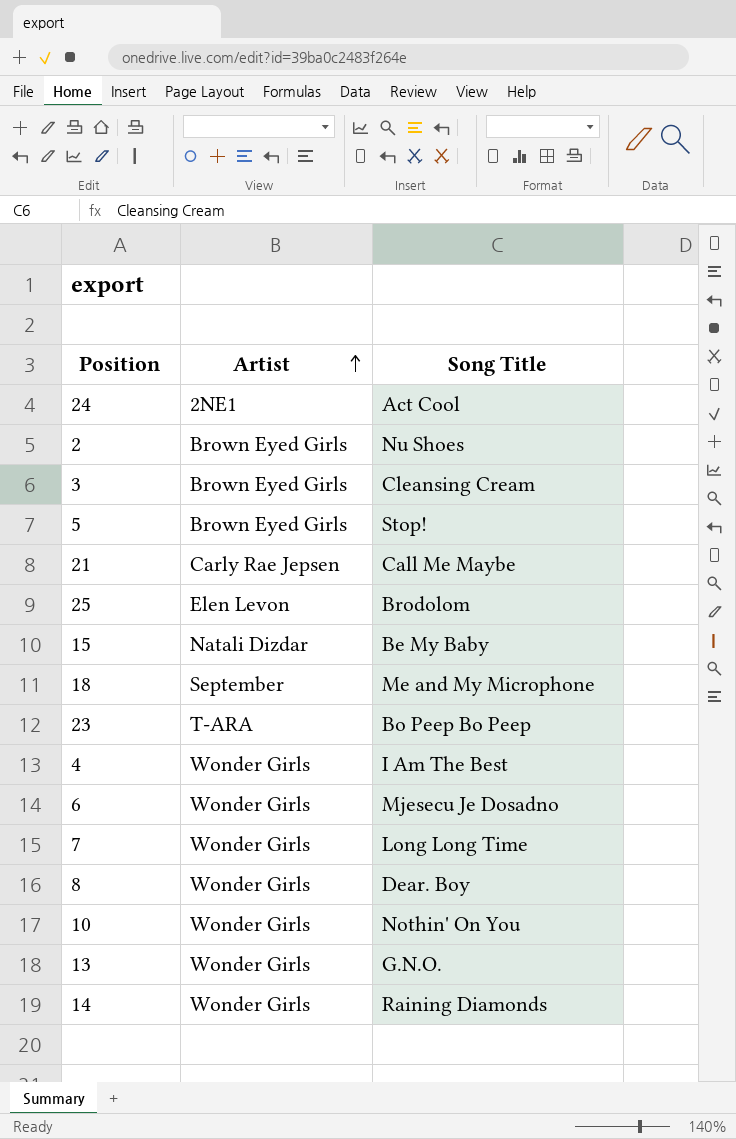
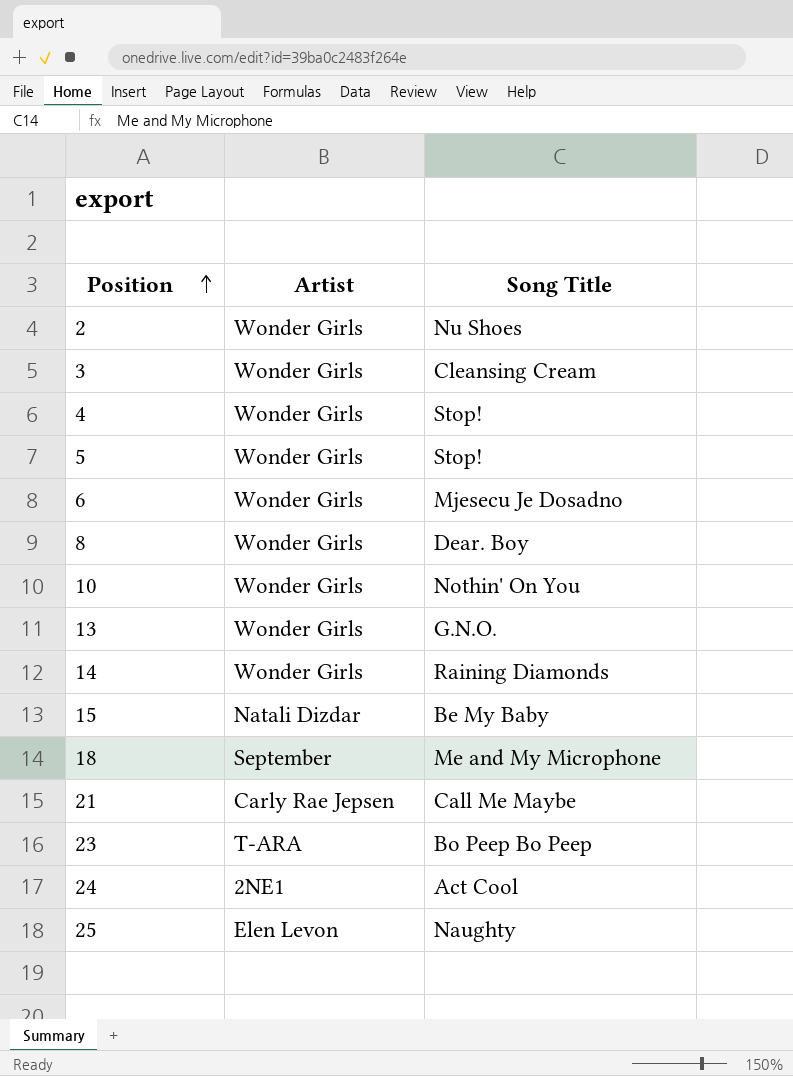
row order: Artist ascending -> Position ascending
row 7: Wonder Girls | Long Long Time -> none
2 | Artist: Brown Eyed Girls -> Wonder Girls
3 | Artist: Brown Eyed Girls -> Wonder Girls
4 | Song Title: I Am The Best -> Stop!
5 | Artist: Brown Eyed Girls -> Wonder Girls
25 | Song Title: Brodolom -> Naughty

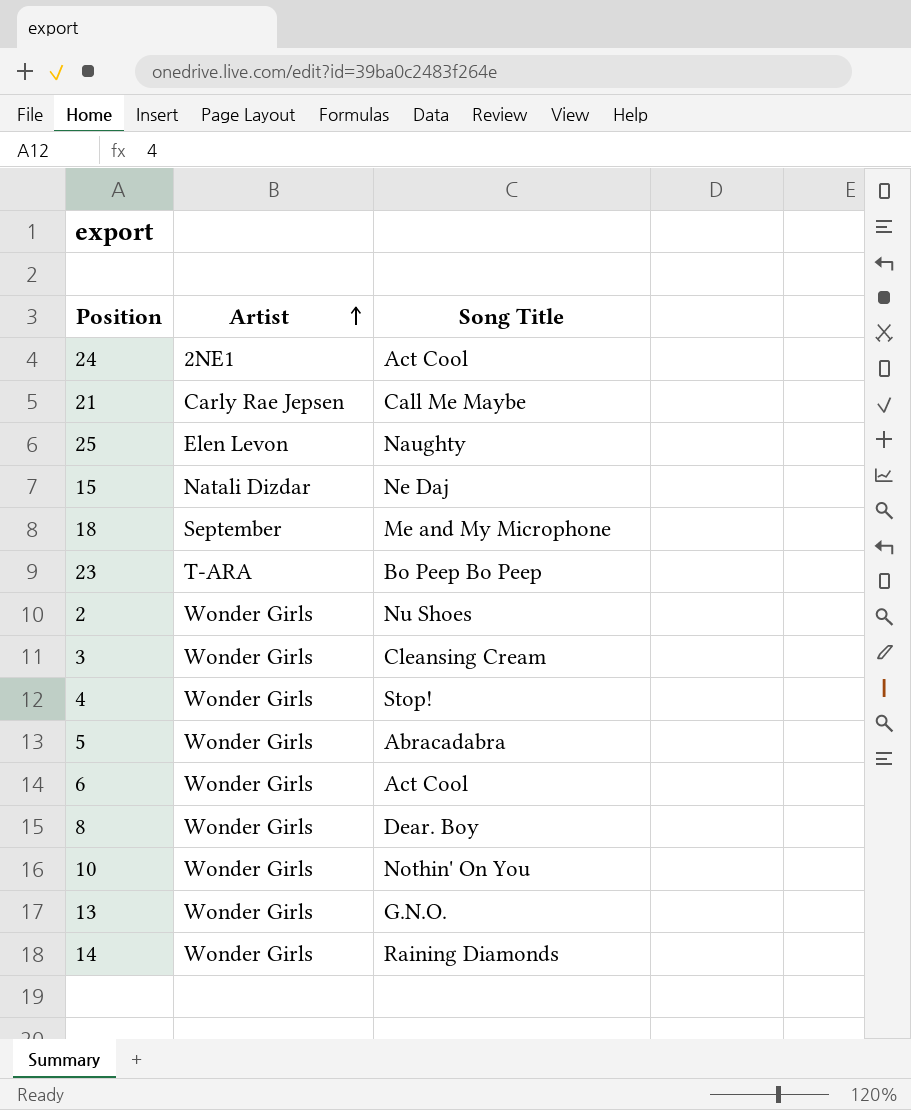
row order: Position ascending -> Artist ascending
15 | Song Title: Be My Baby -> Ne Daj
5 | Song Title: Stop! -> Abracadabra
6 | Song Title: Mjesecu Je Dosadno -> Act Cool

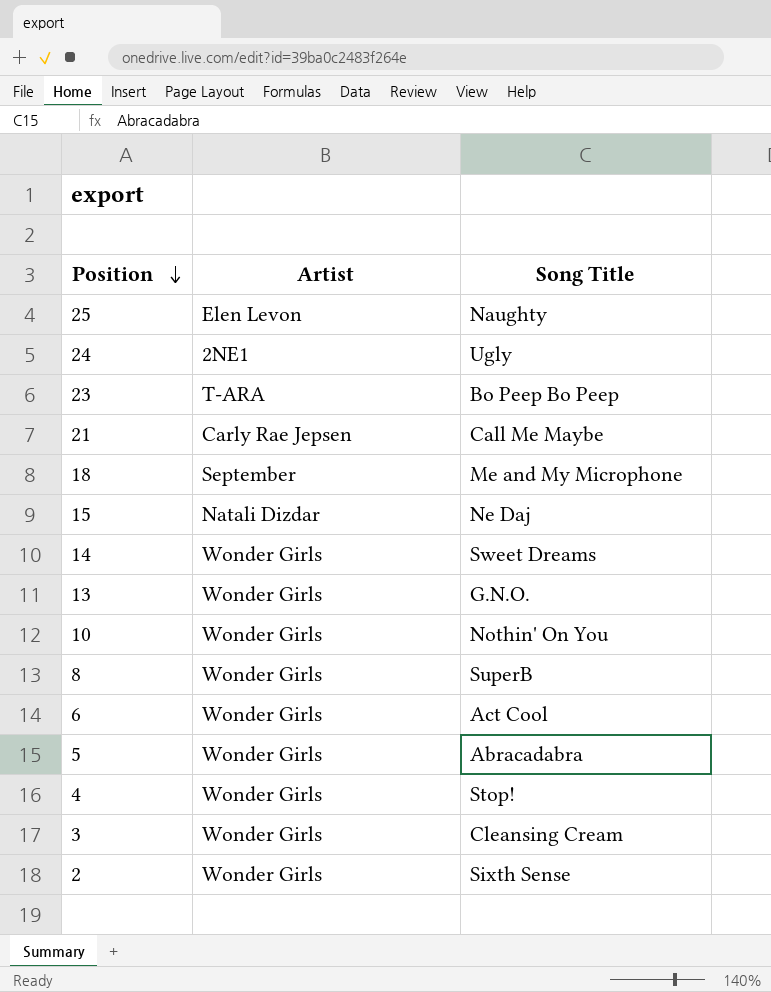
row order: Artist ascending -> Position descending
24 | Song Title: Act Cool -> Ugly
14 | Song Title: Raining Diamonds -> Sweet Dreams
8 | Song Title: Dear. Boy -> SuperB
2 | Song Title: Nu Shoes -> Sixth Sense

